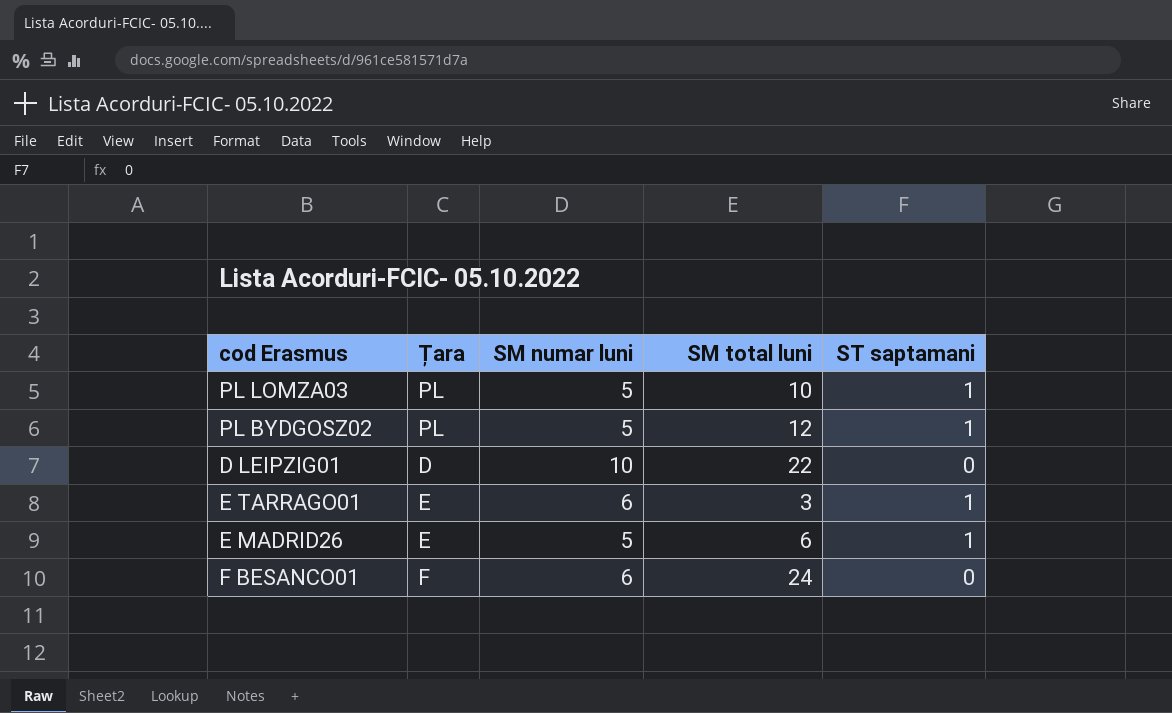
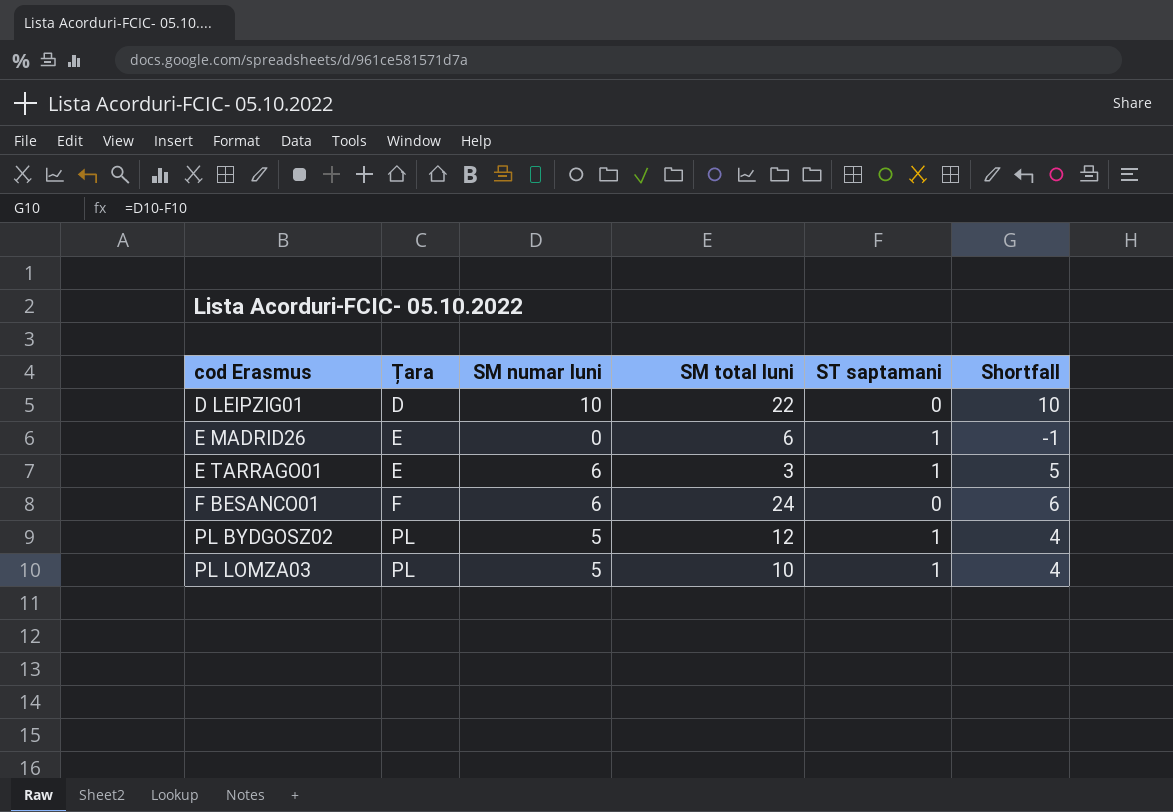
row order: none -> cod Erasmus ascending
column Shortfall | formula: none -> [SM numar luni] - [ST saptamani]
E MADRID26 | SM numar luni: 5 -> 0

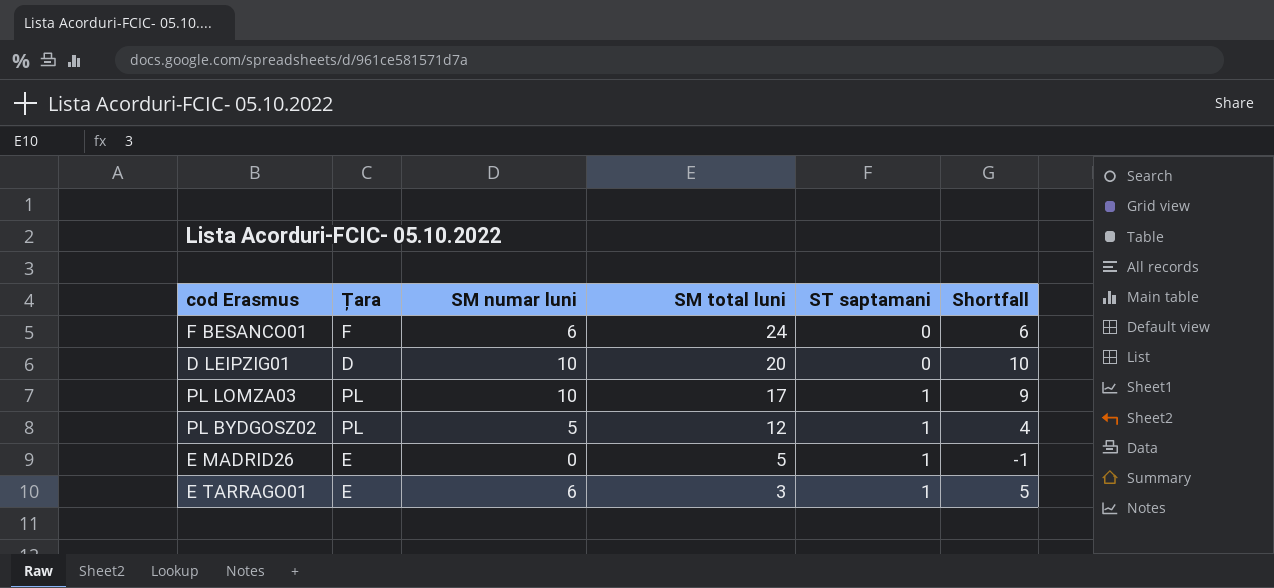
row order: cod Erasmus ascending -> SM total luni descending
D LEIPZIG01 | SM total luni: 22 -> 20
PL LOMZA03 | SM numar luni: 5 -> 10
PL LOMZA03 | SM total luni: 10 -> 17
PL LOMZA03 | Shortfall: 4 -> 9
E MADRID26 | SM total luni: 6 -> 5

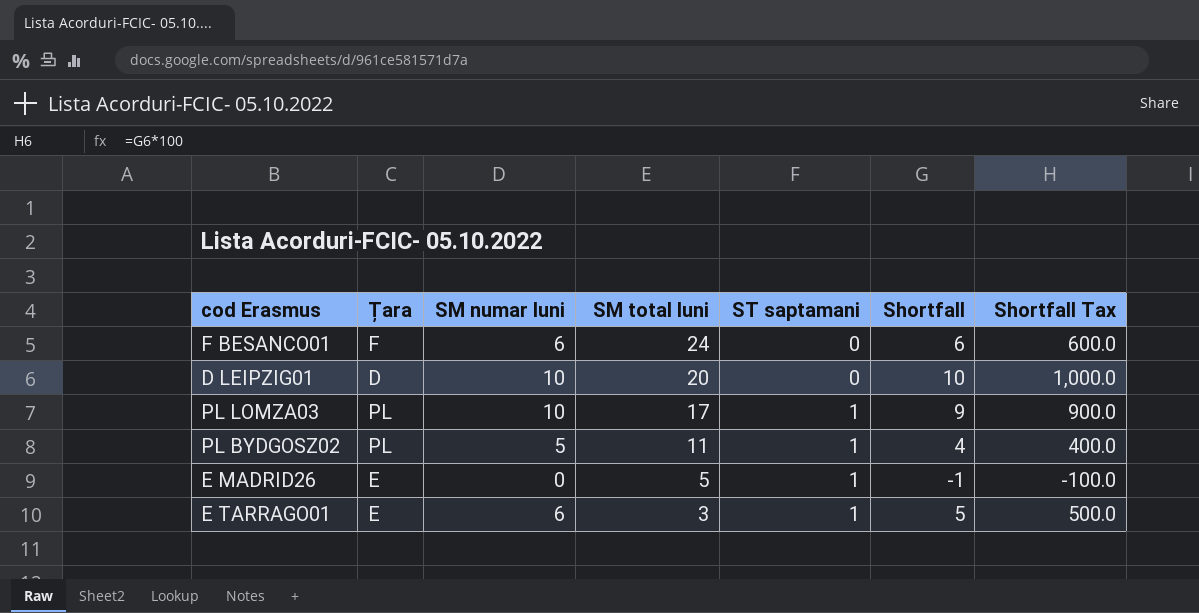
column Shortfall Tax | formula: none -> [Shortfall] * 100
PL BYDGOSZ02 | SM total luni: 12 -> 11

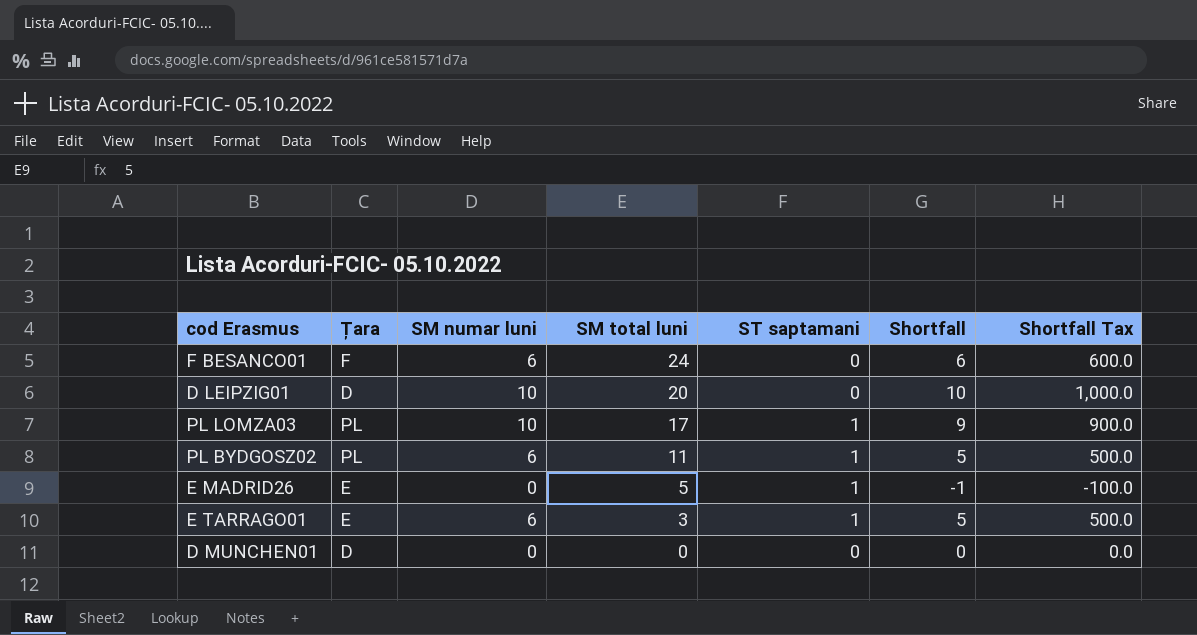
PL BYDGOSZ02 | SM numar luni: 5 -> 6
PL BYDGOSZ02 | Shortfall: 4 -> 5
PL BYDGOSZ02 | Shortfall Tax: 400.0 -> 500.0
row D MUNCHEN01: none -> D | 0 | 0 | 0 | 0 | 0.0

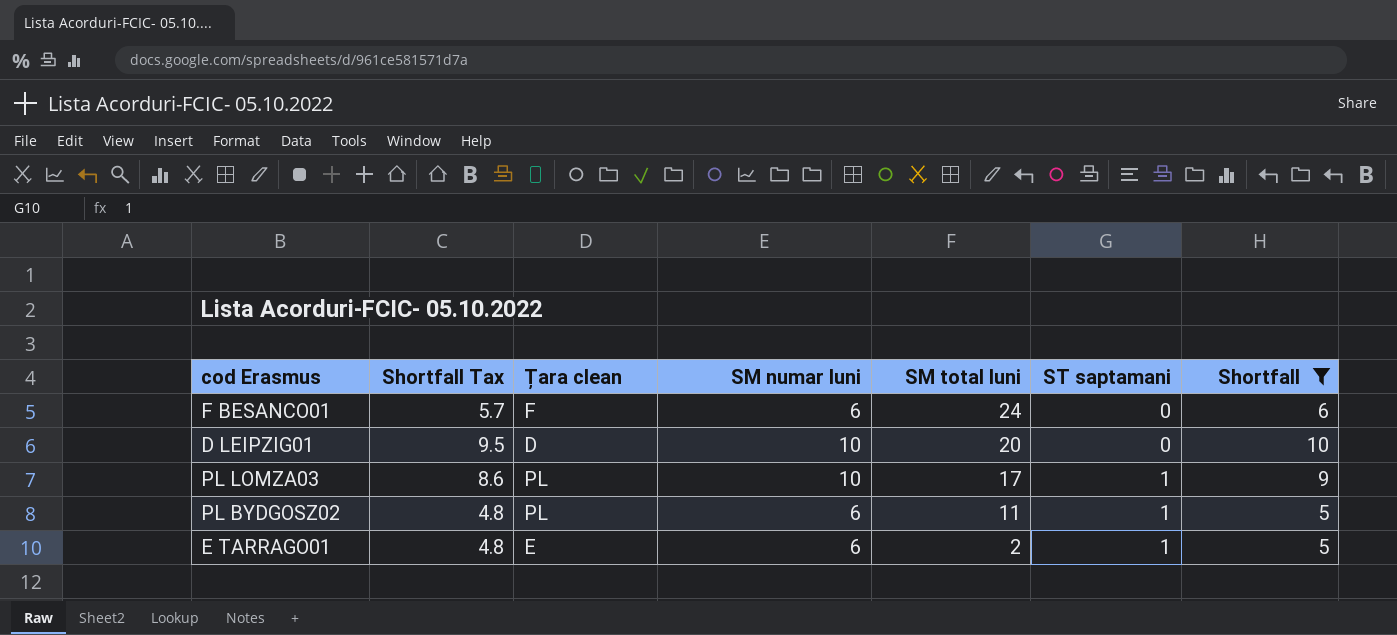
filter: none -> Shortfall >= 5
column Shortfall Tax | formula: [Shortfall] * 100 -> [Shortfall] * 0.95
column Shortfall Tax | position: 7 -> 2
column name: Țara -> Țara clean
E TARRAGO01 | SM total luni: 3 -> 2

